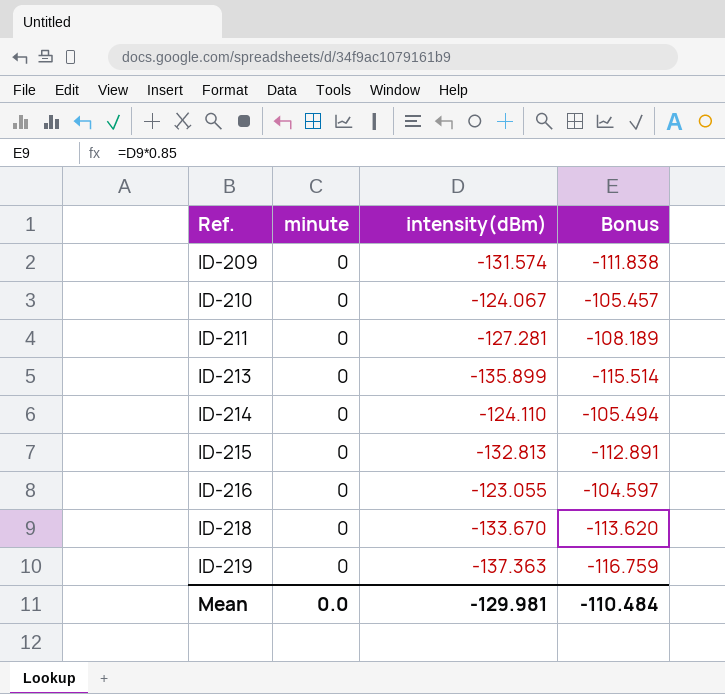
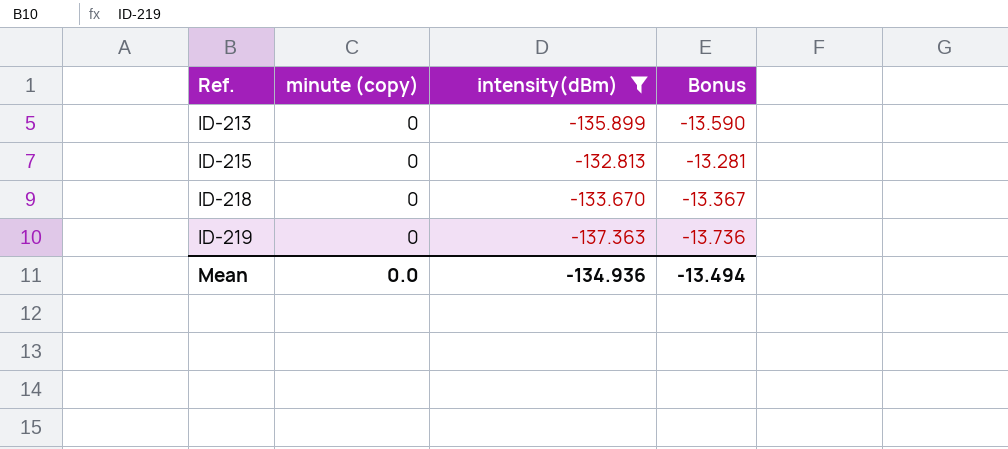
filter: none -> intensity(dBm) <= -132.813
column name: minute -> minute (copy)
column Bonus | formula: [intensity(dBm)] * 0.85 -> [intensity(dBm)] * 0.1
Mean | intensity(dBm): -129.981 -> -134.936
Mean | Bonus: -110.484 -> -13.494

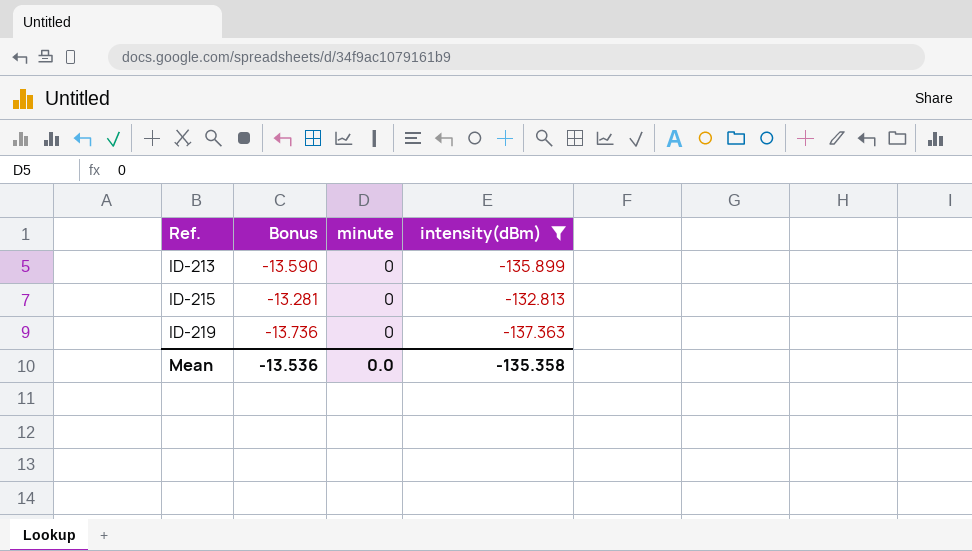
column Bonus | position: 4 -> 2
column name: minute (copy) -> minute
row ID-218: 0 | -133.670 | -13.367 -> none
Mean | Bonus: -13.494 -> -13.536
Mean | intensity(dBm): -134.936 -> -135.358

